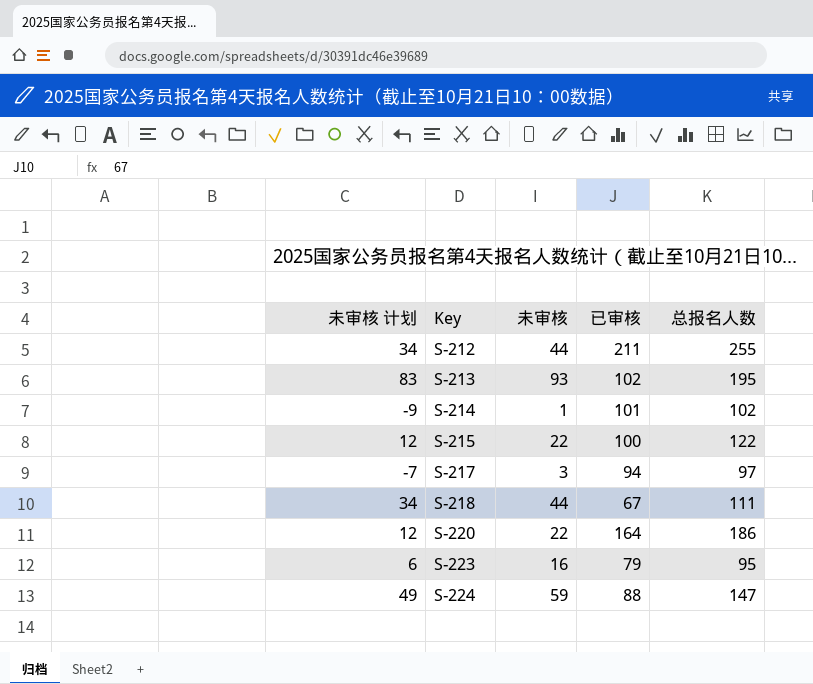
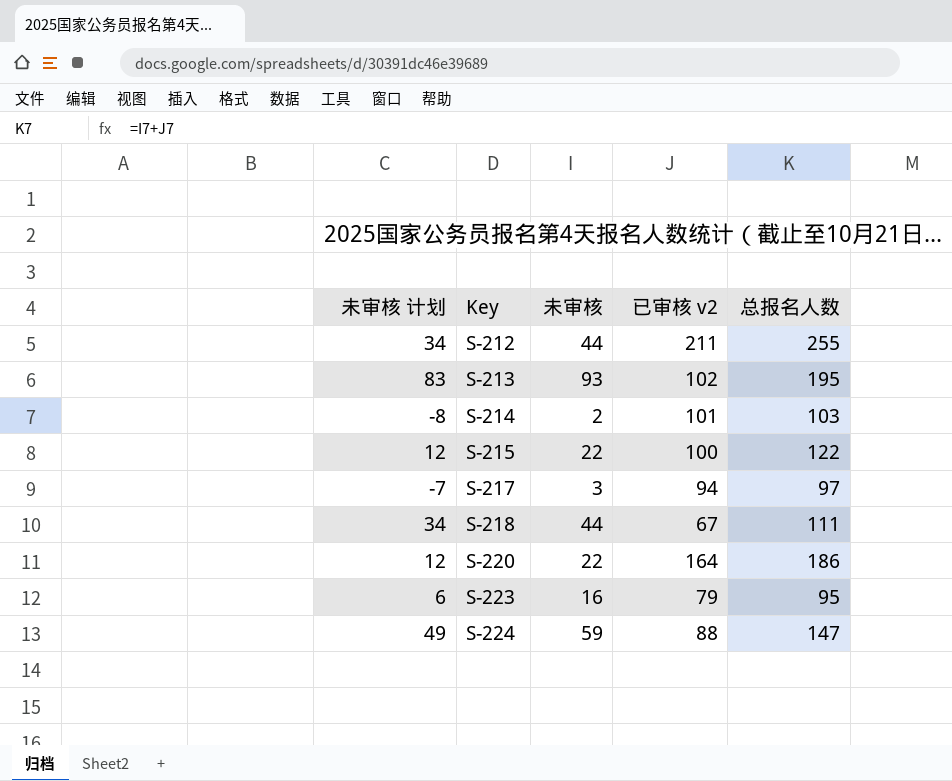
column name: 已审核 -> 已审核 v2
S-214 | 未审核 计划: -9 -> -8
S-214 | 未审核: 1 -> 2
S-214 | 总报名人数: 102 -> 103

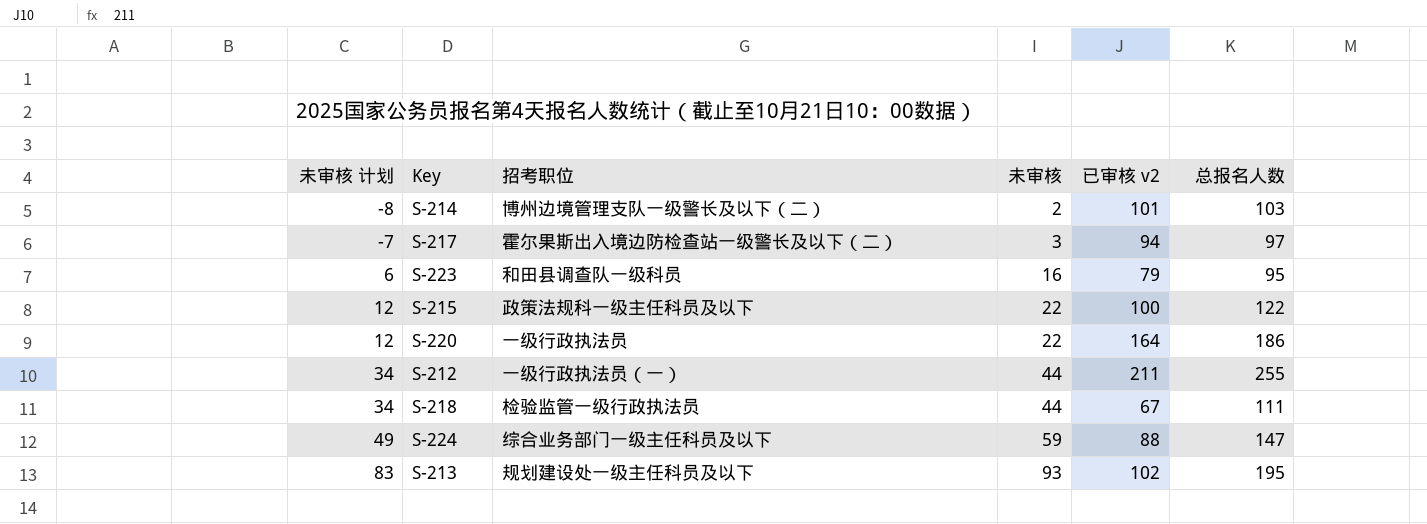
row order: Key ascending -> 未审核 计划 ascending
column 招考职位 | position: none -> 3

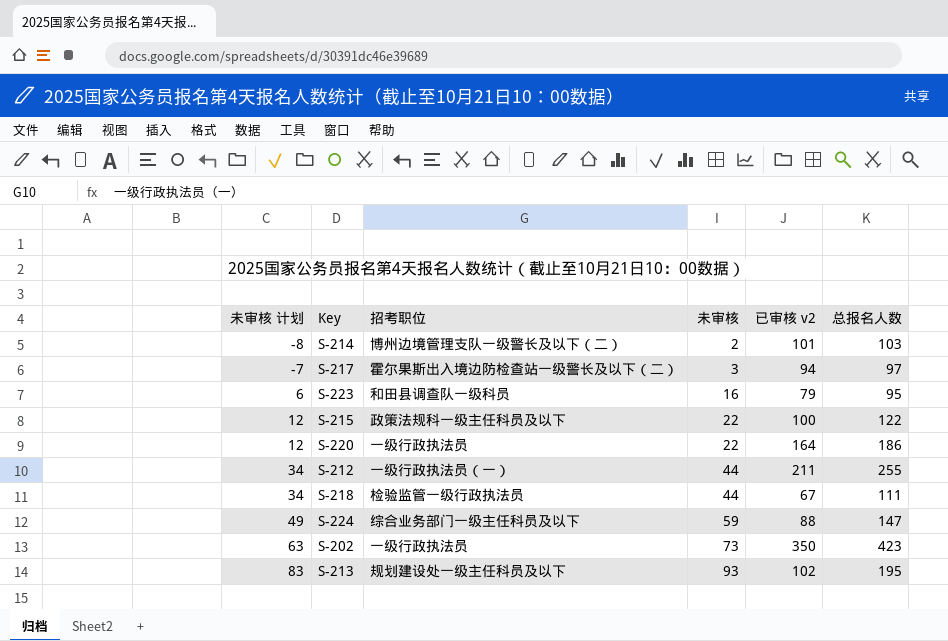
row S-202: none -> 63 | 一级行政执法员 | 73 | 350 | 423

